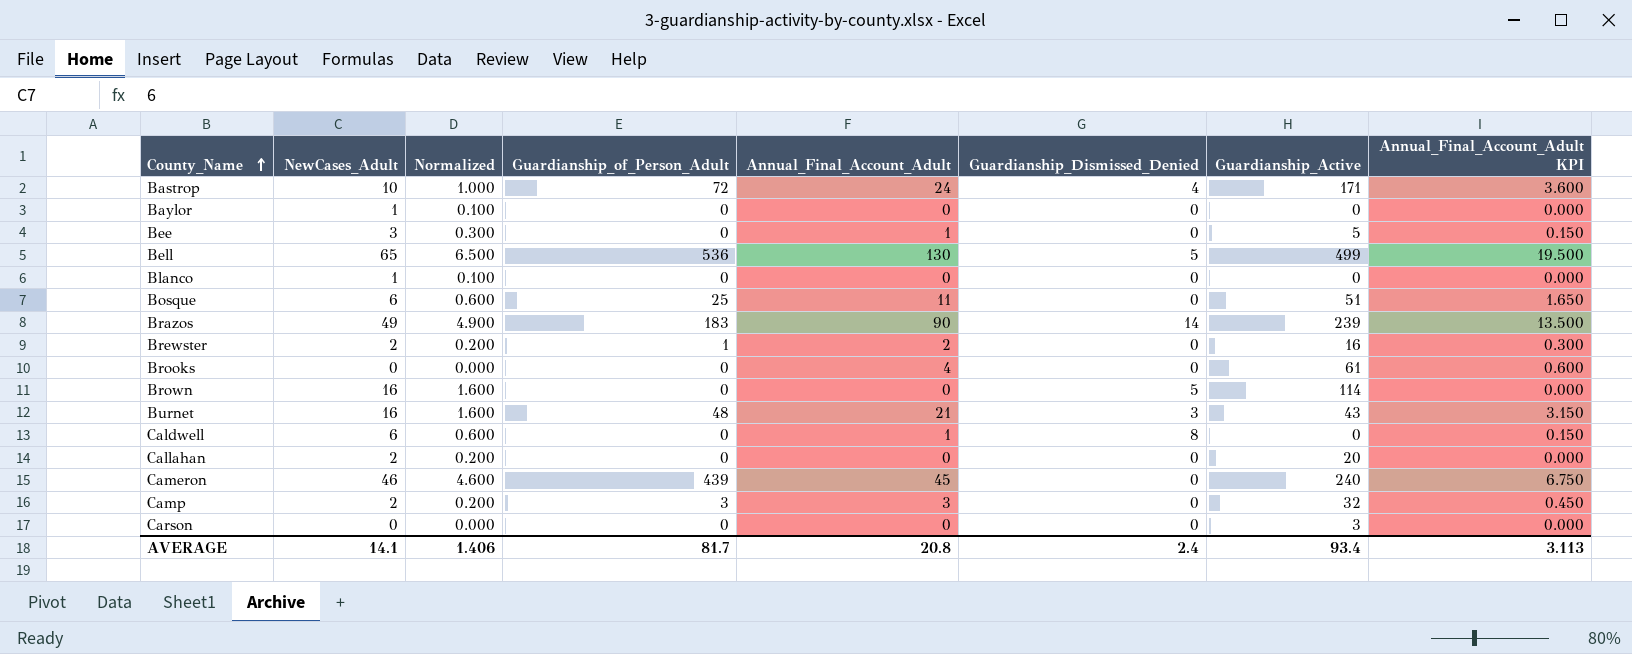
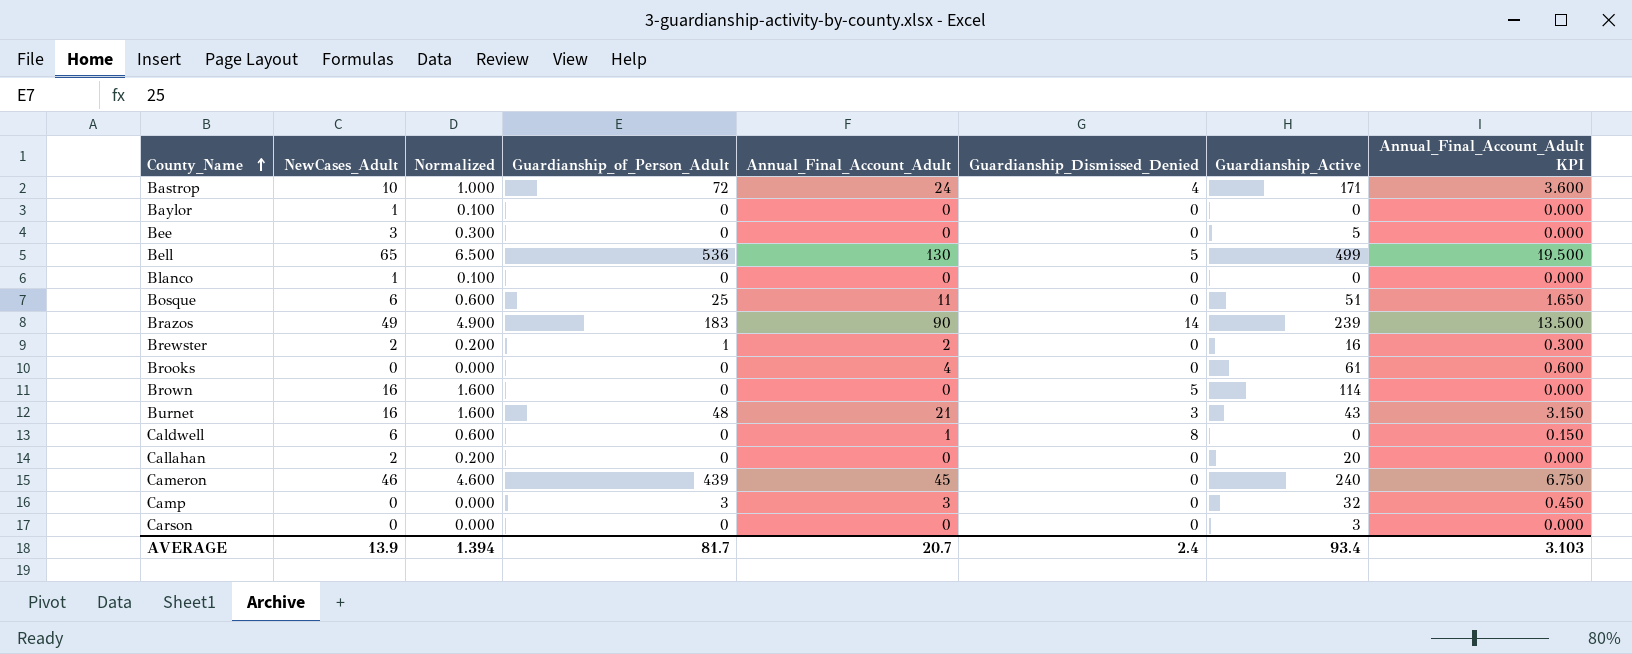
Bee | Annual_Final_Account_Adult: 1 -> 0
Bee | Annual_Final_Account_Adult KPI: 0.150 -> 0.000
Camp | NewCases_Adult: 2 -> 0
Camp | Normalized: 0.200 -> 0.000
AVERAGE | NewCases_Adult: 14.1 -> 13.9
AVERAGE | Normalized: 1.406 -> 1.394
AVERAGE | Annual_Final_Account_Adult: 20.8 -> 20.7
AVERAGE | Annual_Final_Account_Adult KPI: 3.113 -> 3.103

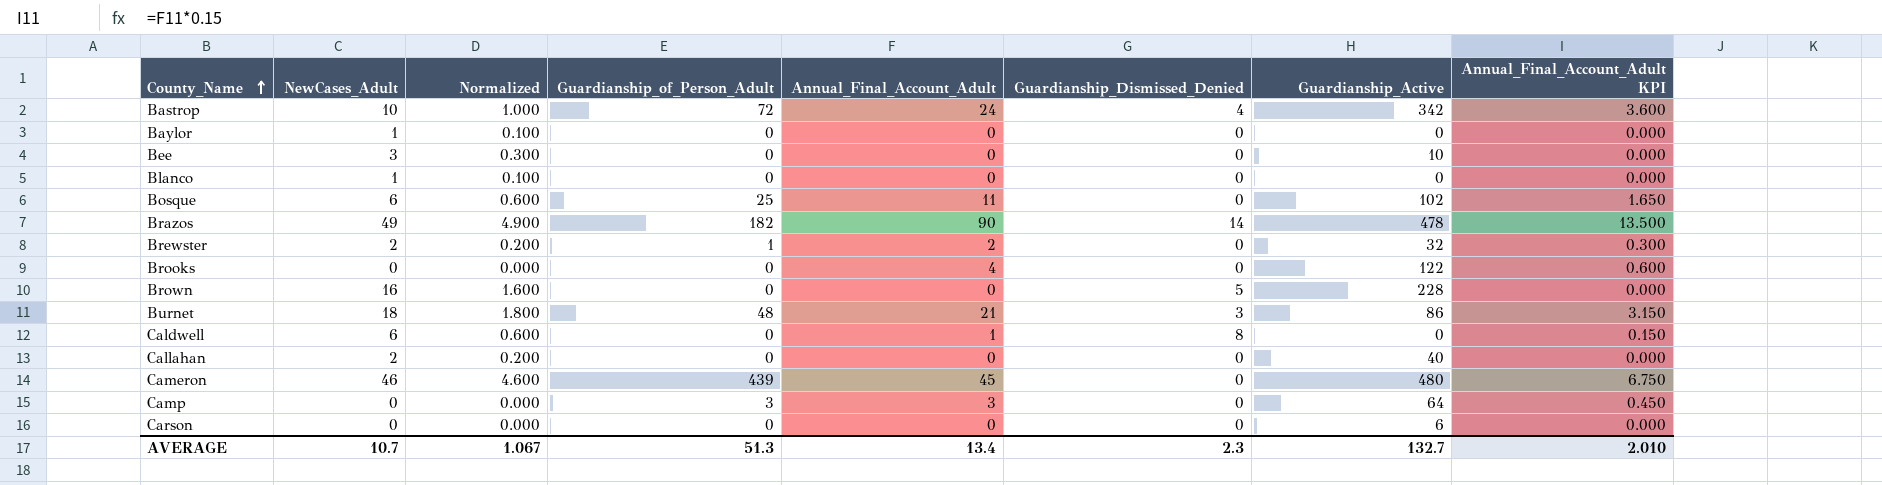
row Bell: 65 | 6.500 | 536 | 130 | 5 | 499 | 19.500 -> none
Bastrop | Guardianship_Active: 171 -> 342
Bee | Guardianship_Active: 5 -> 10
Bosque | Guardianship_Active: 51 -> 102
Brazos | Guardianship_of_Person_Adult: 183 -> 182
Brazos | Guardianship_Active: 239 -> 478
Brewster | Guardianship_Active: 16 -> 32
Brooks | Guardianship_Active: 61 -> 122
Brown | Guardianship_Active: 114 -> 228
Burnet | NewCases_Adult: 16 -> 18
Burnet | Normalized: 1.600 -> 1.800
Burnet | Guardianship_Active: 43 -> 86
Callahan | Guardianship_Active: 20 -> 40
Cameron | Guardianship_Active: 240 -> 480
Camp | Guardianship_Active: 32 -> 64
Carson | Guardianship_Active: 3 -> 6
AVERAGE | NewCases_Adult: 13.9 -> 10.7
AVERAGE | Normalized: 1.394 -> 1.067
AVERAGE | Guardianship_of_Person_Adult: 81.7 -> 51.3
AVERAGE | Annual_Final_Account_Adult: 20.7 -> 13.4
AVERAGE | Guardianship_Dismissed_Denied: 2.4 -> 2.3
AVERAGE | Guardianship_Active: 93.4 -> 132.7
AVERAGE | Annual_Final_Account_Adult KPI: 3.103 -> 2.010

